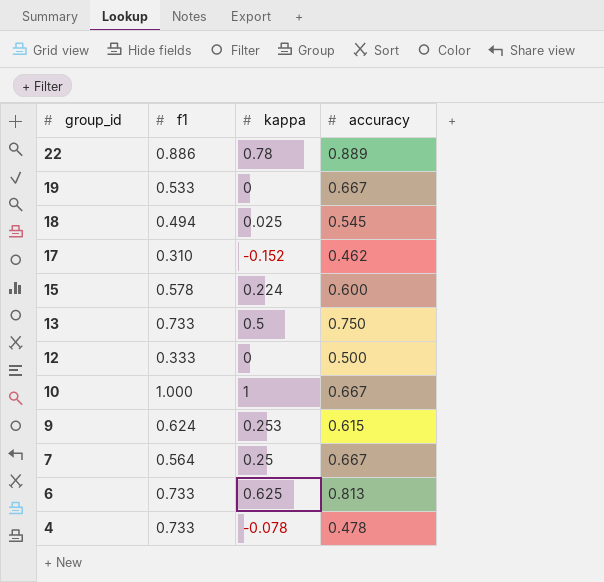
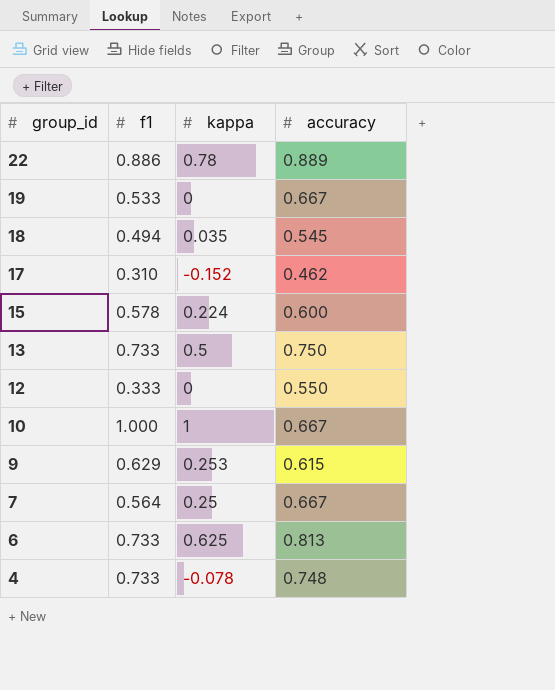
18 | kappa: 0.025 -> 0.035
12 | accuracy: 0.500 -> 0.550
9 | f1: 0.624 -> 0.629
4 | accuracy: 0.478 -> 0.748

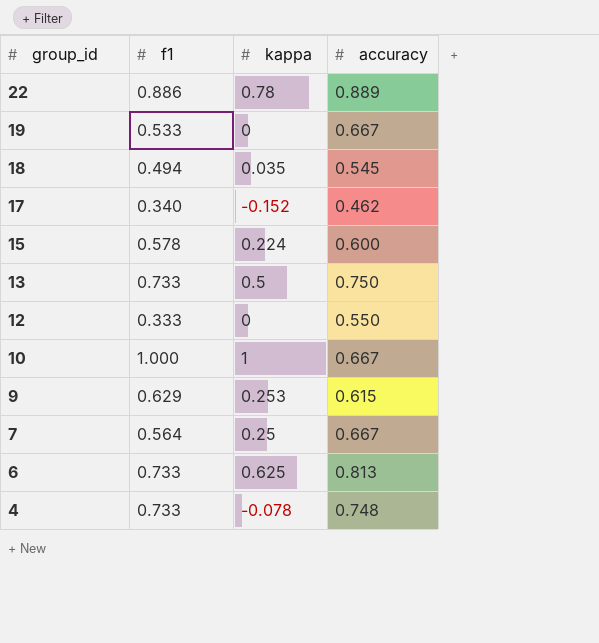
17 | f1: 0.310 -> 0.340

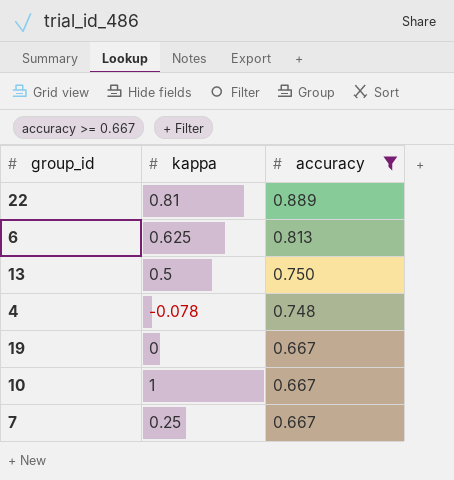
filter: none -> accuracy >= 0.667
row order: group_id descending -> accuracy descending
column f1 | position: 2 -> none
22 | kappa: 0.78 -> 0.81

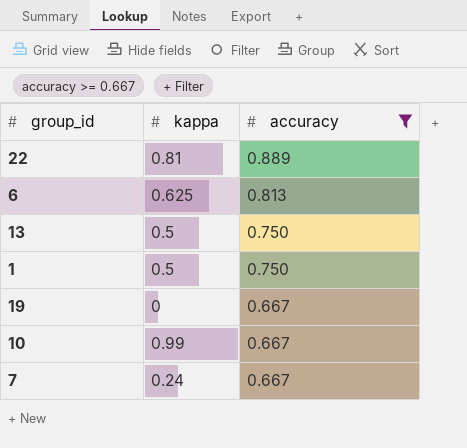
row 4: -0.078 | 0.748 -> none
row 1: none -> 0.5 | 0.750
10 | kappa: 1 -> 0.99
7 | kappa: 0.25 -> 0.24

